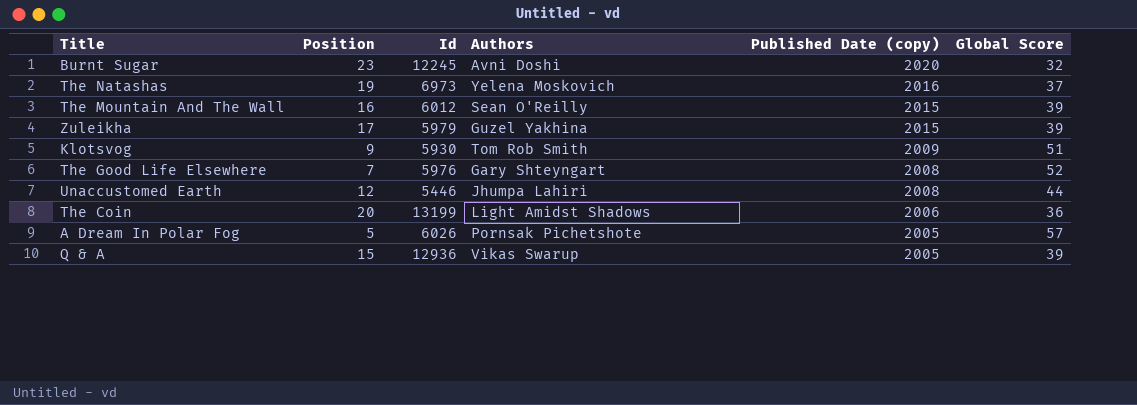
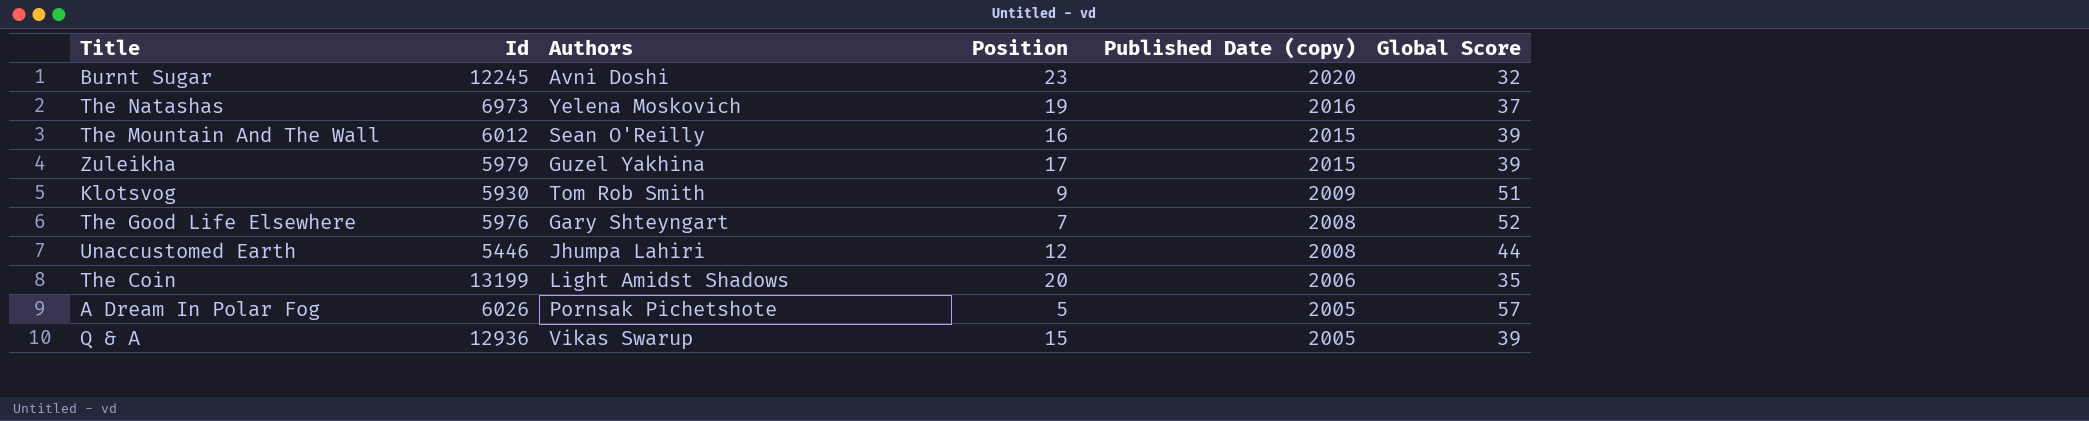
column Position | position: 2 -> 4
The Coin | Global Score: 36 -> 35

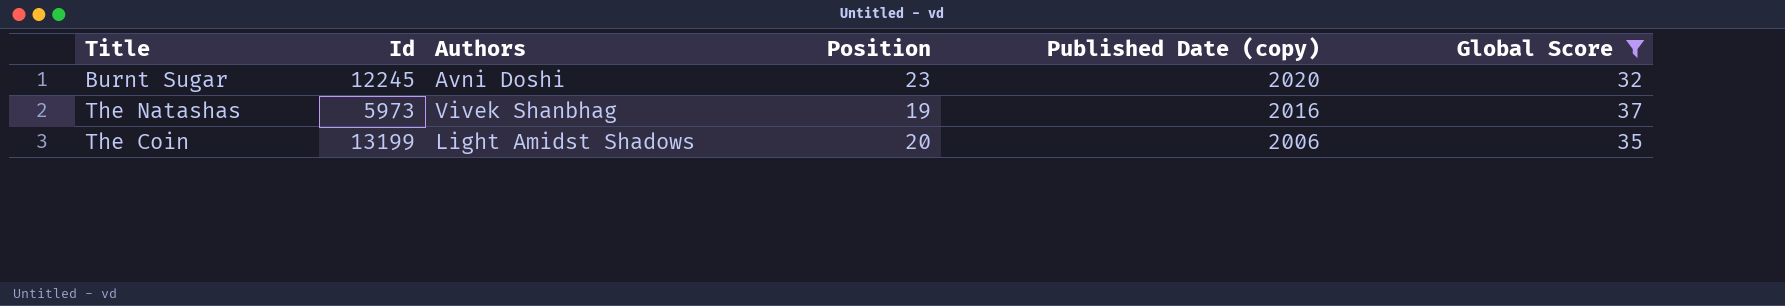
filter: none -> Global Score <= 37
The Natashas | Id: 6973 -> 5973
The Natashas | Authors: Yelena Moskovich -> Vivek Shanbhag

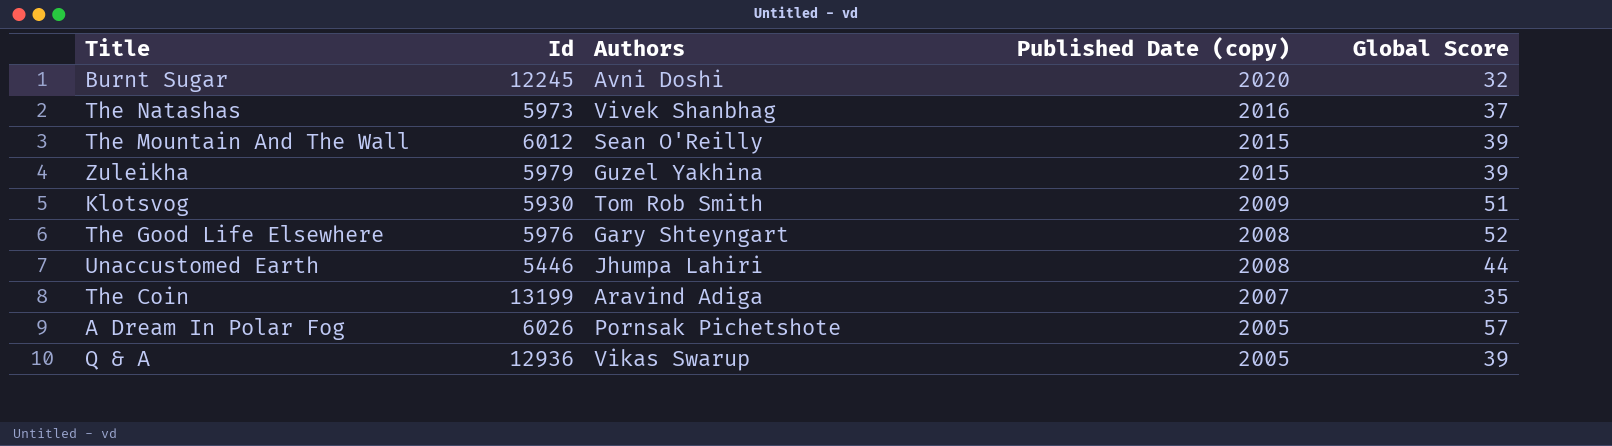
filter: Global Score <= 37 -> none
column Position | position: 4 -> none
The Coin | Authors: Light Amidst Shadows -> Aravind Adiga
The Coin | Published Date (copy): 2006 -> 2007

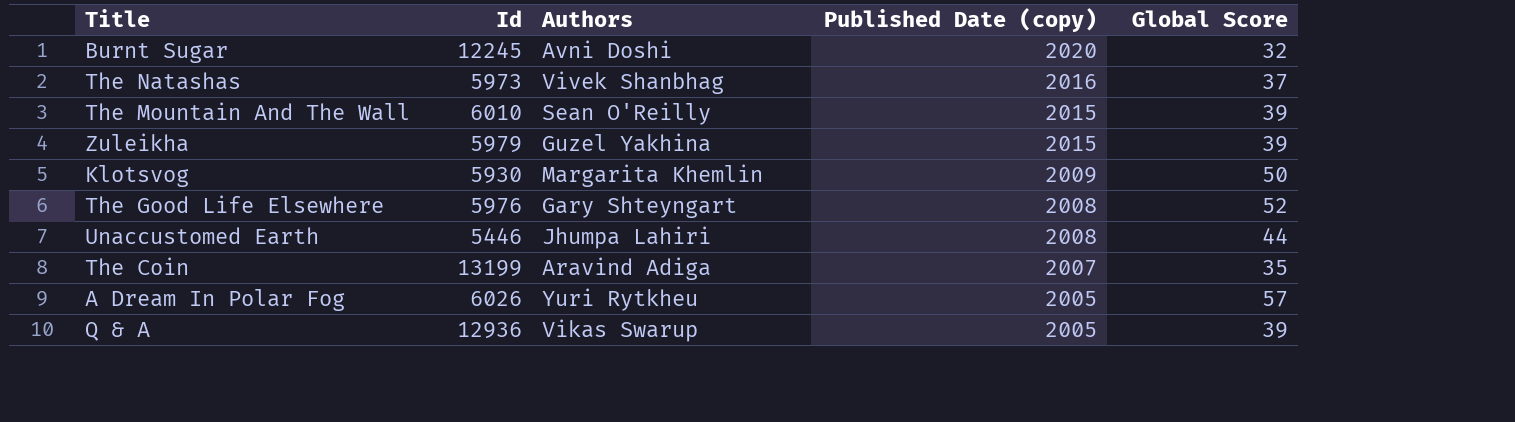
The Mountain And The Wall | Id: 6012 -> 6010
Klotsvog | Authors: Tom Rob Smith -> Margarita Khemlin
Klotsvog | Global Score: 51 -> 50
A Dream In Polar Fog | Authors: Pornsak Pichetshote -> Yuri Rytkheu

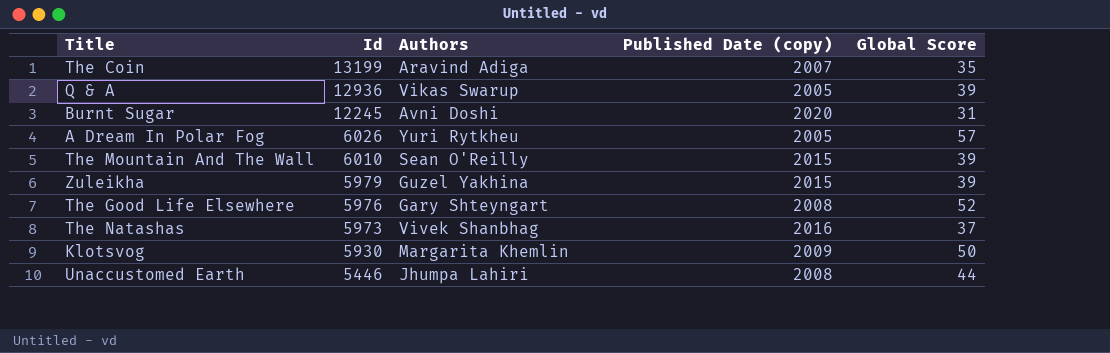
row order: Published Date (copy) descending -> Id descending
Burnt Sugar | Global Score: 32 -> 31

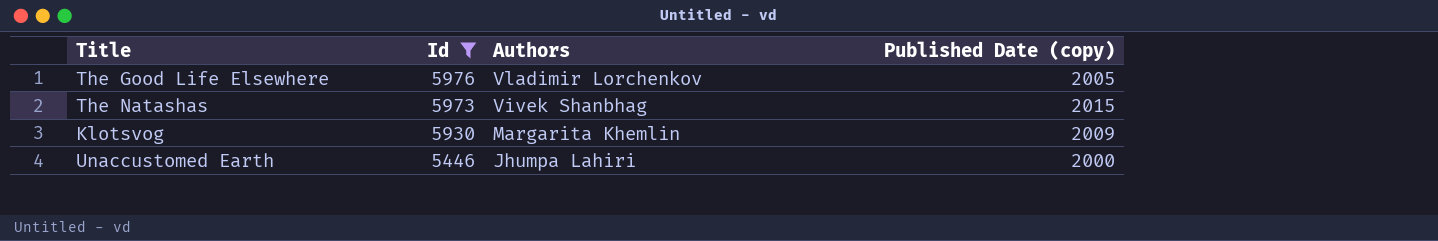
filter: none -> Id <= 5976
column Global Score | position: 5 -> none
The Good Life Elsewhere | Authors: Gary Shteyngart -> Vladimir Lorchenkov
The Good Life Elsewhere | Published Date (copy): 2008 -> 2005
The Natashas | Published Date (copy): 2016 -> 2015
Unaccustomed Earth | Published Date (copy): 2008 -> 2000

